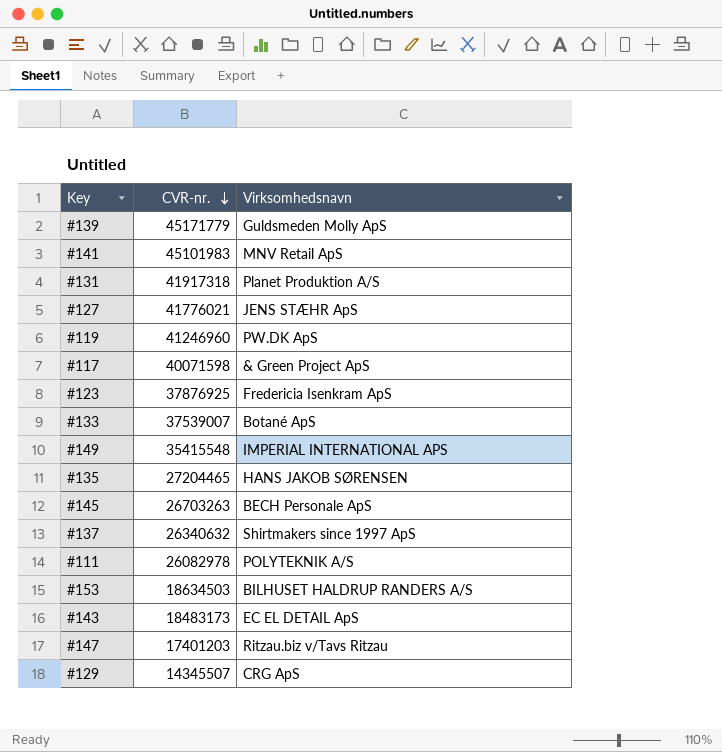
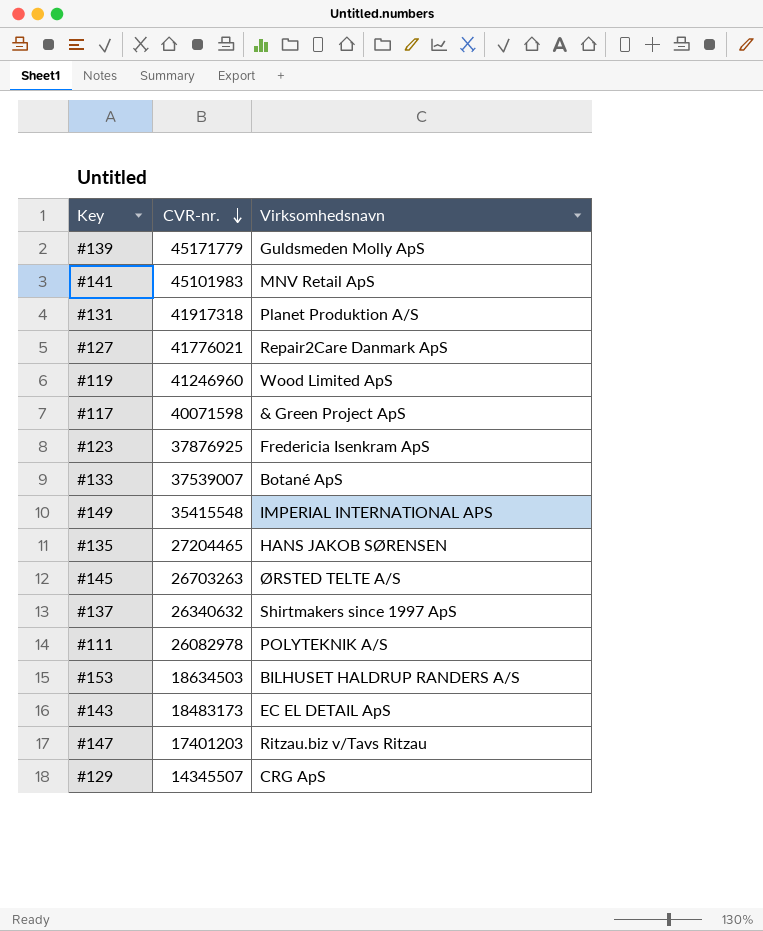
#127 | Virksomhedsnavn: JENS STÆHR ApS -> Repair2Care Danmark ApS
#119 | Virksomhedsnavn: PW.DK ApS -> Wood Limited ApS
#145 | Virksomhedsnavn: BECH Personale ApS -> ØRSTED TELTE A/S

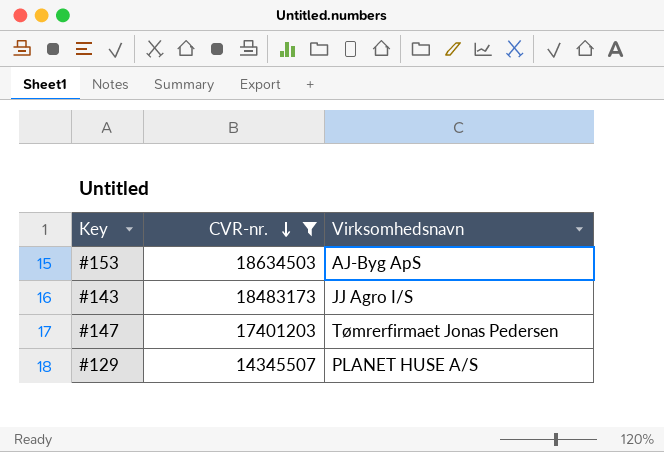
filter: none -> CVR-nr. <= 18634503
#153 | Virksomhedsnavn: BILHUSET HALDRUP RANDERS A/S -> AJ-Byg ApS
#143 | Virksomhedsnavn: EC EL DETAIL ApS -> JJ Agro I/S
#147 | Virksomhedsnavn: Ritzau.biz v/Tavs Ritzau -> Tømrerfirmaet Jonas Pedersen
#129 | Virksomhedsnavn: CRG ApS -> PLANET HUSE A/S

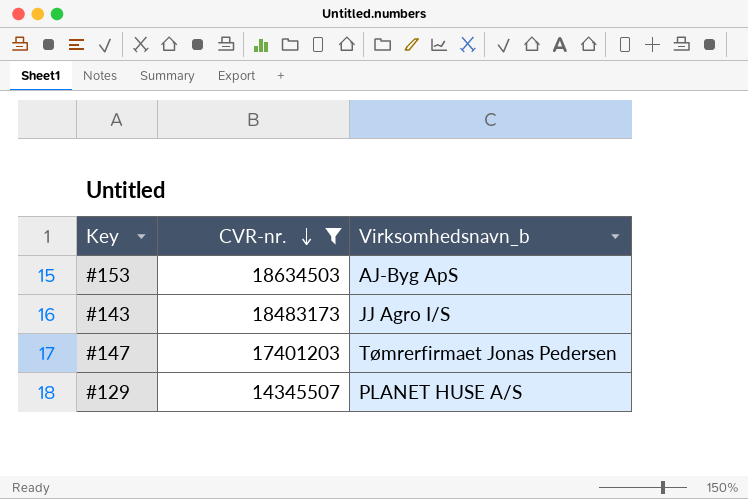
column name: Virksomhedsnavn -> Virksomhedsnavn_b

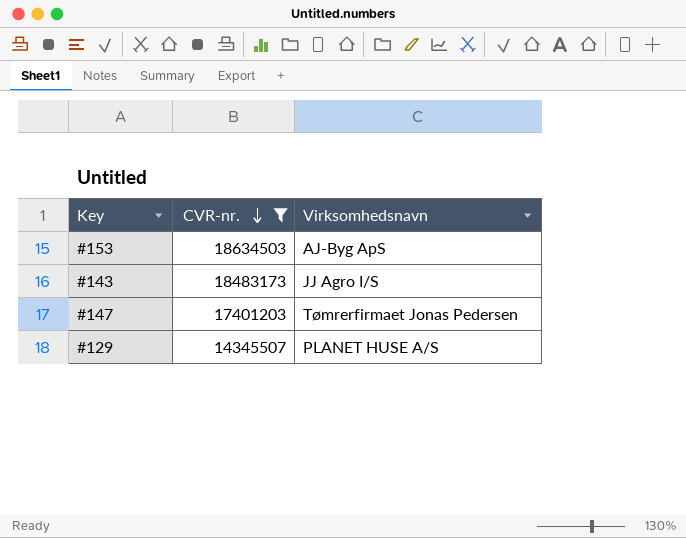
column name: Virksomhedsnavn_b -> Virksomhedsnavn

